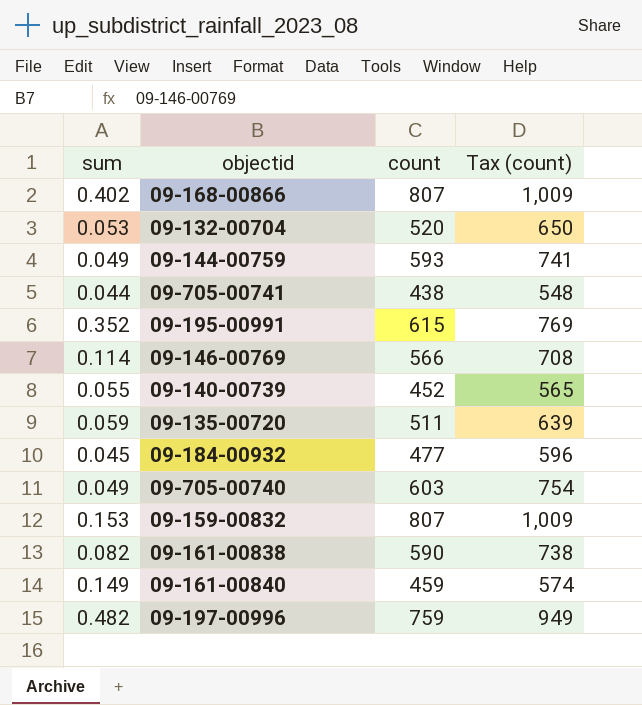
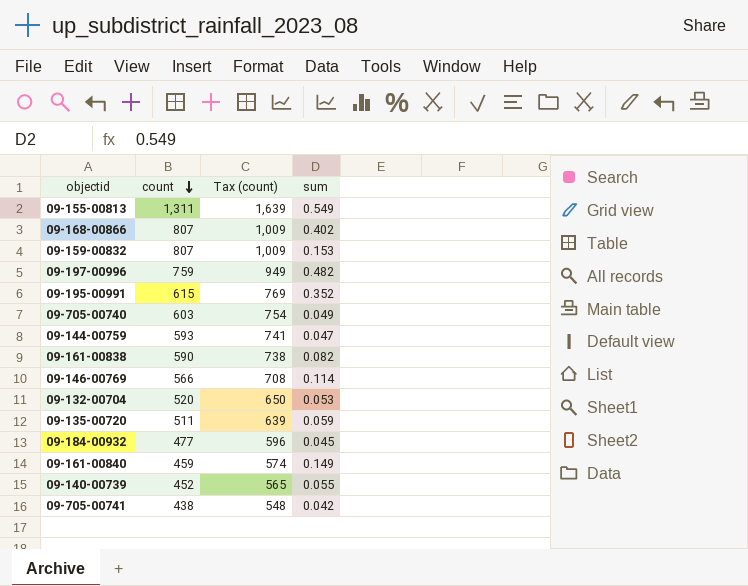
row order: none -> count descending
column sum | position: 1 -> 4
row 09-155-00813: none -> 1,311 | 1,639 | 0.549
09-144-00759 | sum: 0.049 -> 0.047
09-705-00741 | sum: 0.044 -> 0.042

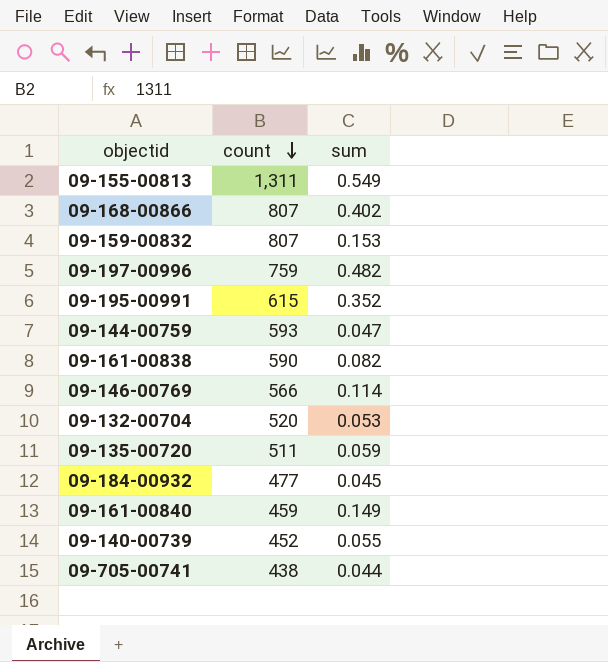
column Tax (count) | formula: [count] * 1.25 -> none
row 09-705-00740: 603 | 754 | 0.049 -> none
09-705-00741 | sum: 0.042 -> 0.044

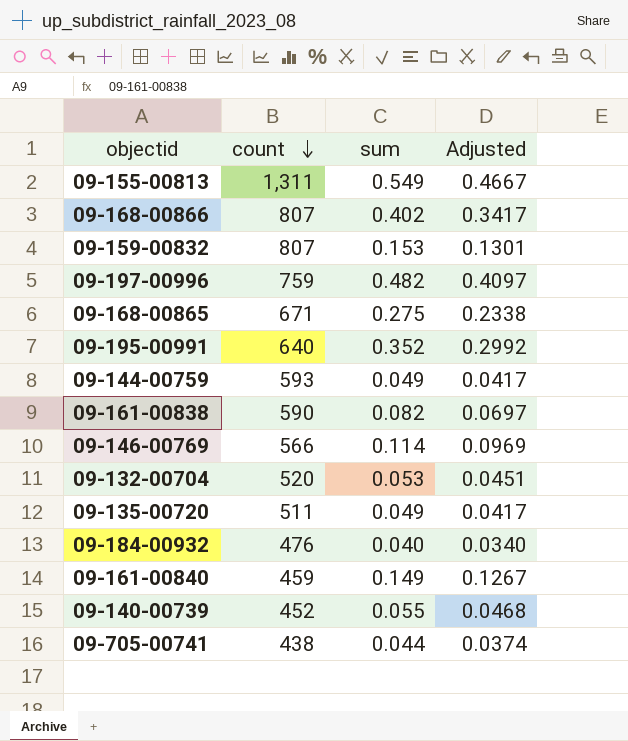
column Adjusted | formula: none -> [sum] * 0.85
row 09-168-00865: none -> 671 | 0.275 | 0.2338
09-195-00991 | count: 615 -> 640
09-144-00759 | sum: 0.047 -> 0.049
09-135-00720 | sum: 0.059 -> 0.049
09-184-00932 | count: 477 -> 476
09-184-00932 | sum: 0.045 -> 0.040

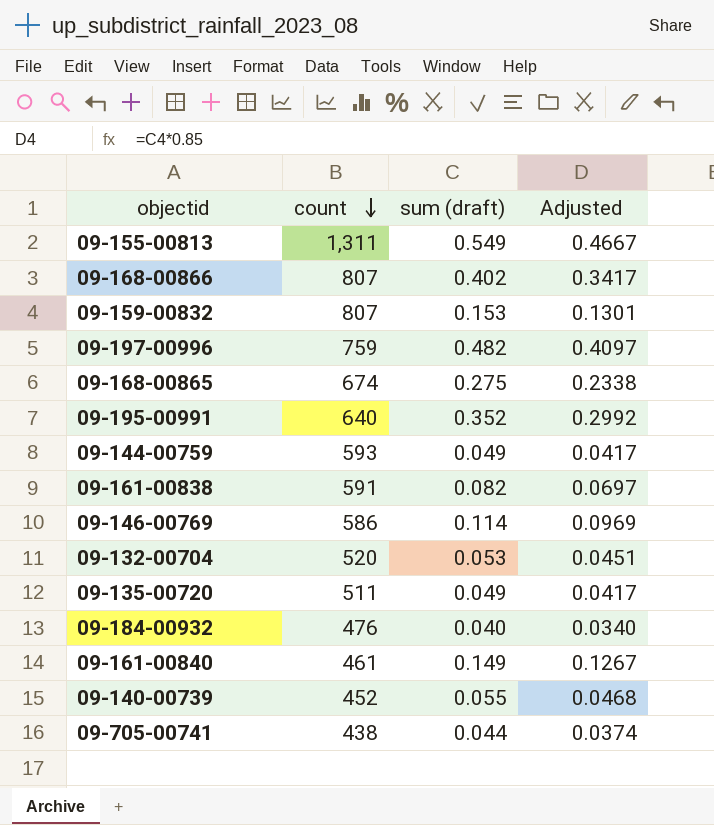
column name: sum -> sum (draft)
09-168-00865 | count: 671 -> 674
09-161-00838 | count: 590 -> 591
09-146-00769 | count: 566 -> 586
09-161-00840 | count: 459 -> 461

